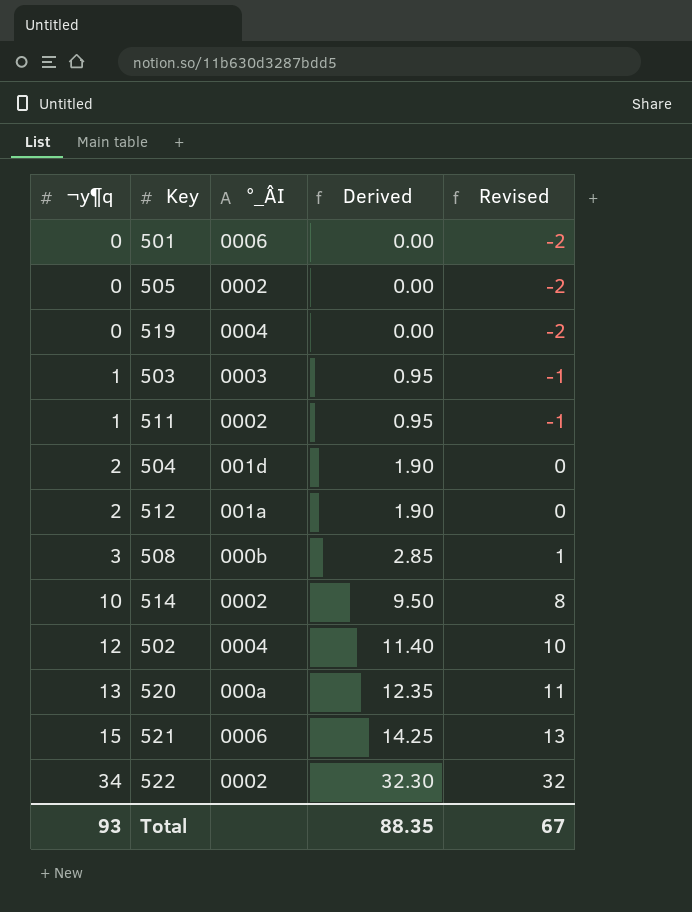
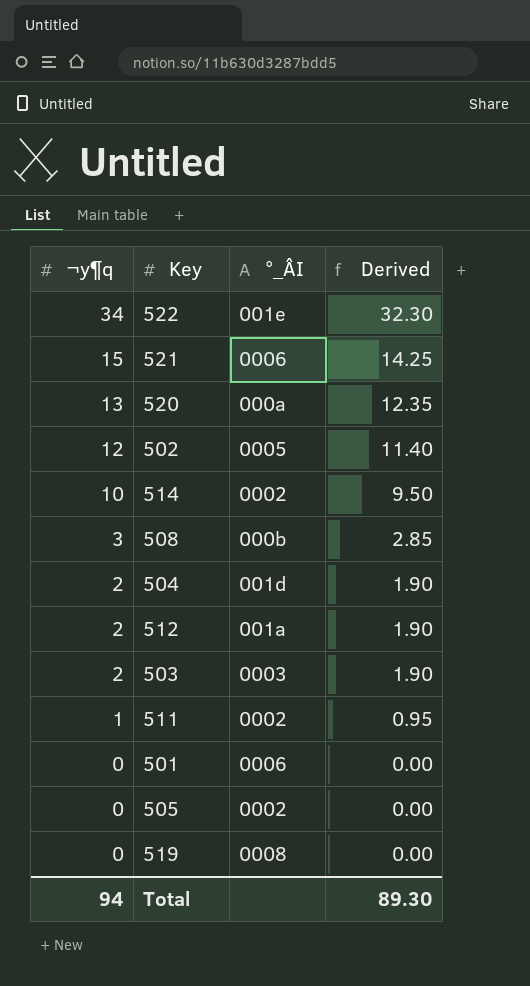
row order: ¬y¶q ascending -> ¬y¶q descending
column Revised | formula: [¬y¶q] - 2 -> none
522 | °_ÂI: 0002 -> 001e
502 | °_ÂI: 0004 -> 0005
503 | ¬y¶q: 1 -> 2
503 | Derived: 0.95 -> 1.90
519 | °_ÂI: 0004 -> 0008
Total | ¬y¶q: 93 -> 94
Total | Derived: 88.35 -> 89.30

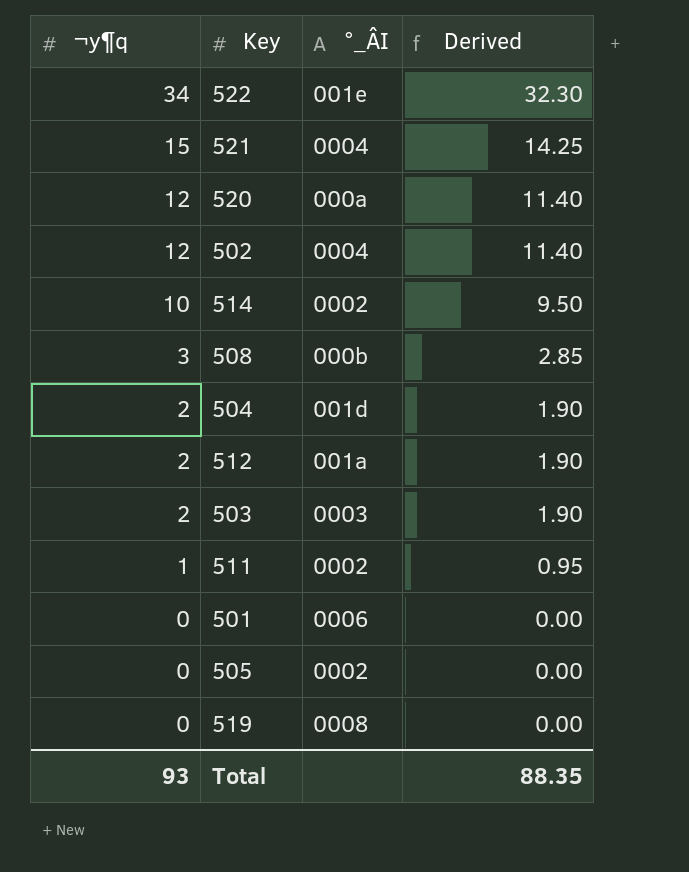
521 | °_ÂI: 0006 -> 0004
520 | ¬y¶q: 13 -> 12
520 | Derived: 12.35 -> 11.40
502 | °_ÂI: 0005 -> 0004
Total | ¬y¶q: 94 -> 93
Total | Derived: 89.30 -> 88.35

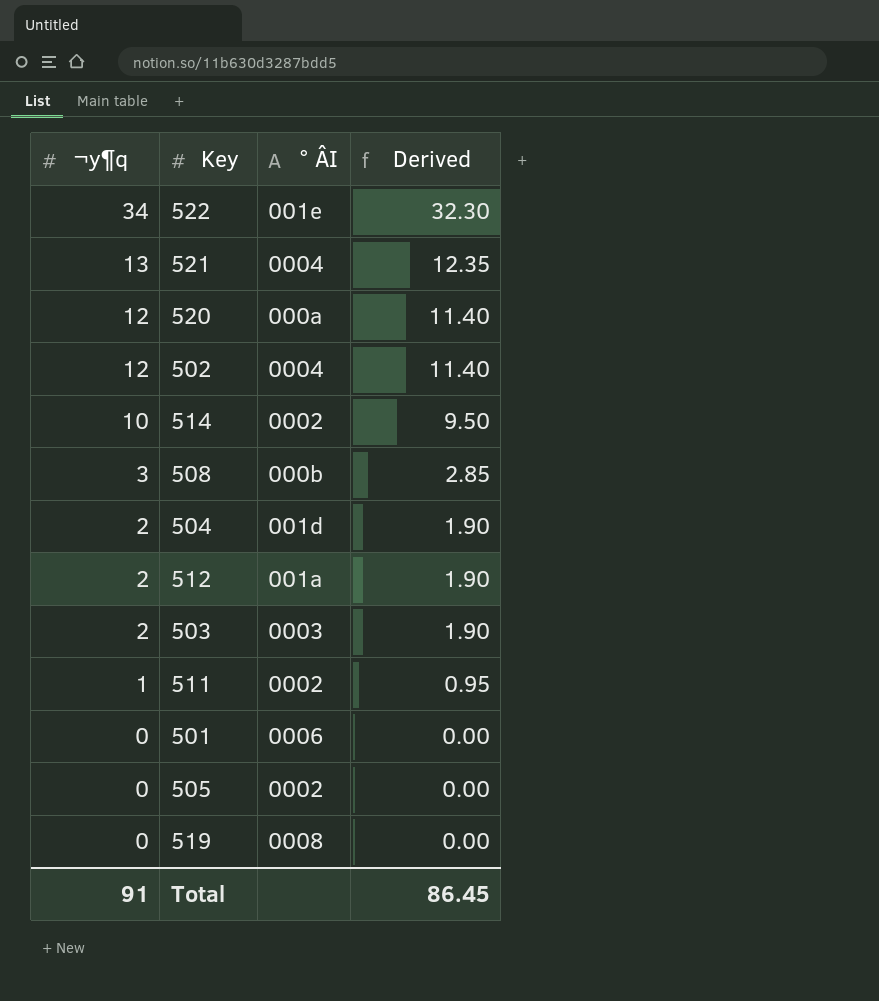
column name: °_ÂI -> ° ÂI
521 | ¬y¶q: 15 -> 13
521 | Derived: 14.25 -> 12.35
Total | ¬y¶q: 93 -> 91
Total | Derived: 88.35 -> 86.45

